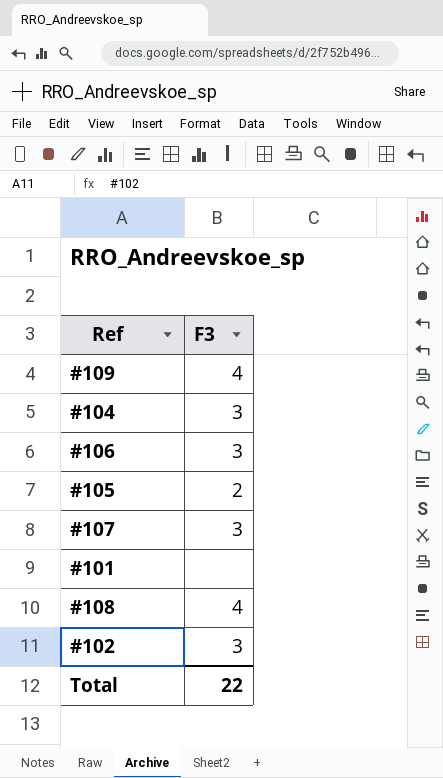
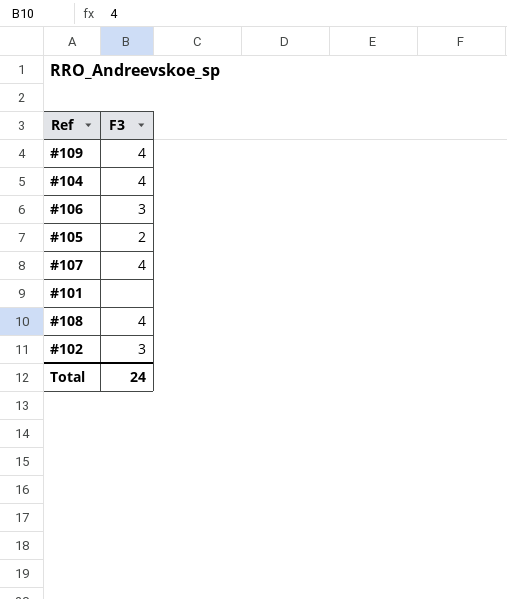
#104 | F3: 3 -> 4
#107 | F3: 3 -> 4
Total | F3: 22 -> 24

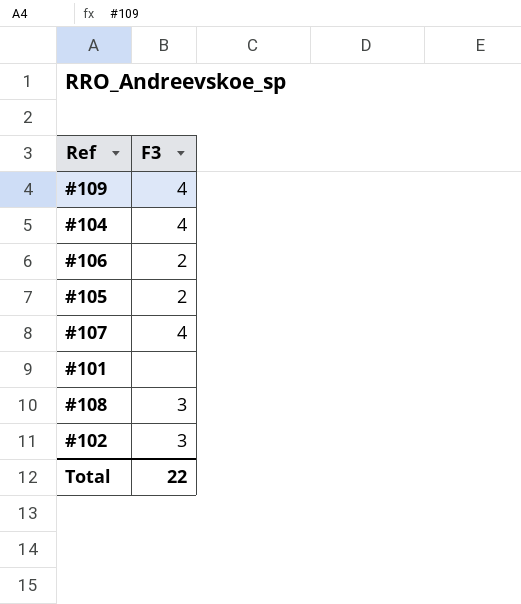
#106 | F3: 3 -> 2
#108 | F3: 4 -> 3
Total | F3: 24 -> 22

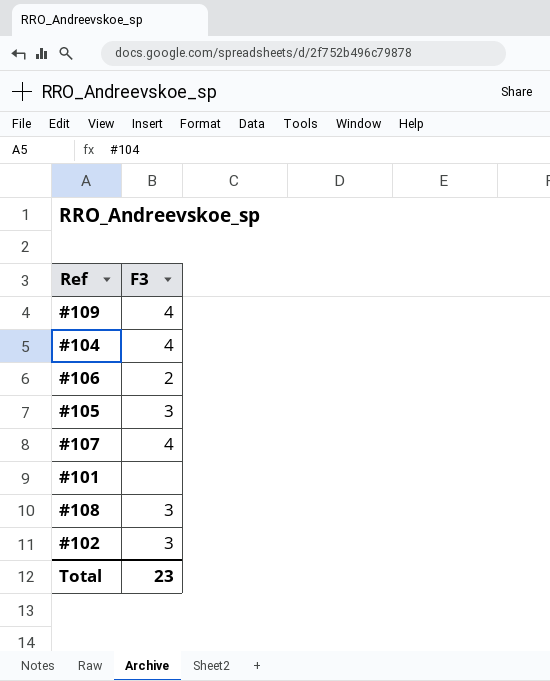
#105 | F3: 2 -> 3
Total | F3: 22 -> 23

